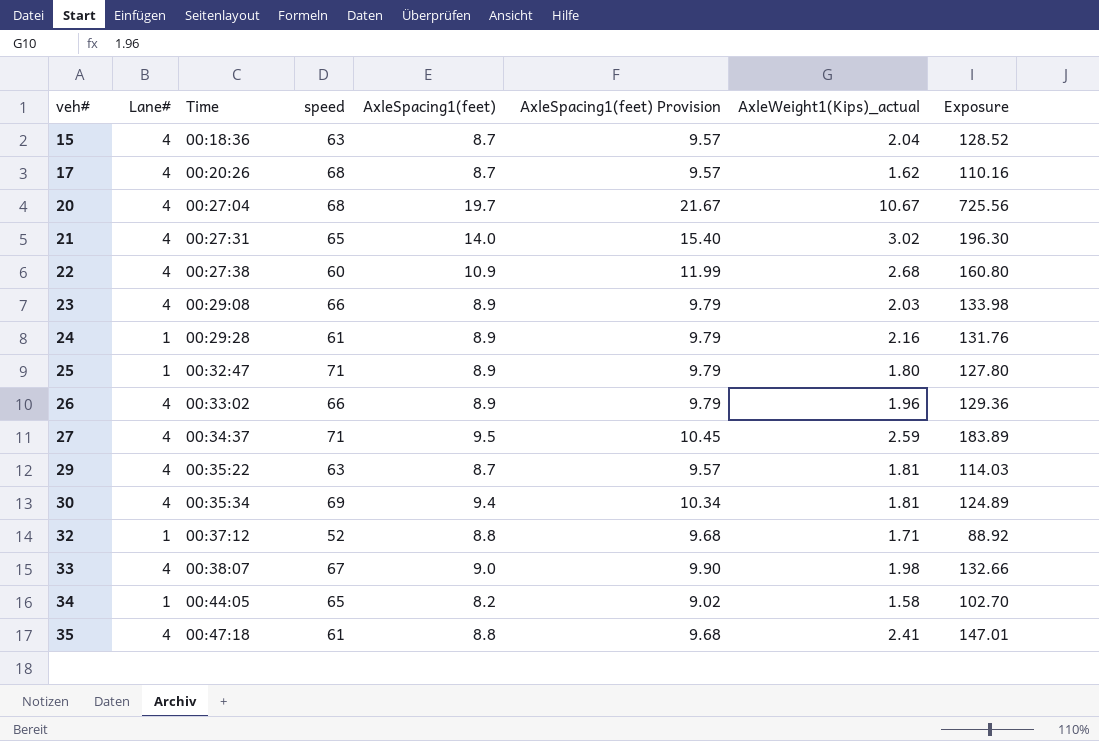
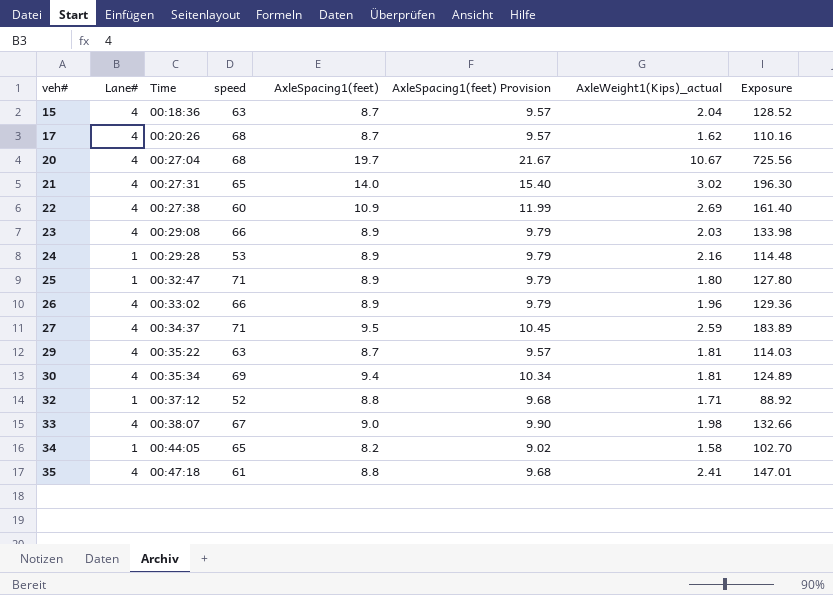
22 | AxleWeight1(Kips)_actual: 2.68 -> 2.69
22 | Exposure: 160.80 -> 161.40
24 | speed: 61 -> 53
24 | Exposure: 131.76 -> 114.48

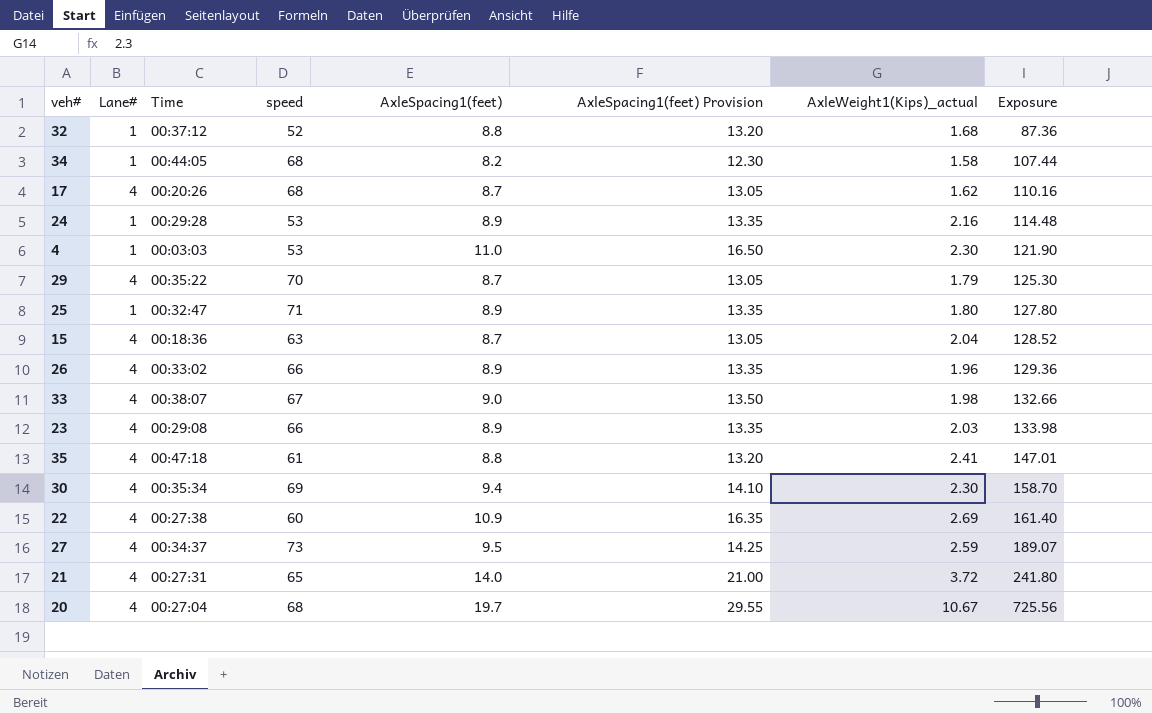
row order: veh# ascending -> Exposure ascending
column AxleSpacing1(feet) Provision | formula: [AxleSpacing1(feet)] * 1.1 -> [AxleSpacing1(feet)] * 1.5
32 | AxleWeight1(Kips)_actual: 1.71 -> 1.68
32 | Exposure: 88.92 -> 87.36
34 | speed: 65 -> 68
34 | Exposure: 102.70 -> 107.44
row 4: none -> 1 | 00:03:03 | 53 | 11.0 | 16.50 | 2.30 | 121.90
29 | speed: 63 -> 70
29 | AxleWeight1(Kips)_actual: 1.81 -> 1.79
29 | Exposure: 114.03 -> 125.30
30 | AxleWeight1(Kips)_actual: 1.81 -> 2.30
30 | Exposure: 124.89 -> 158.70
27 | speed: 71 -> 73
27 | Exposure: 183.89 -> 189.07
21 | AxleWeight1(Kips)_actual: 3.02 -> 3.72
21 | Exposure: 196.30 -> 241.80

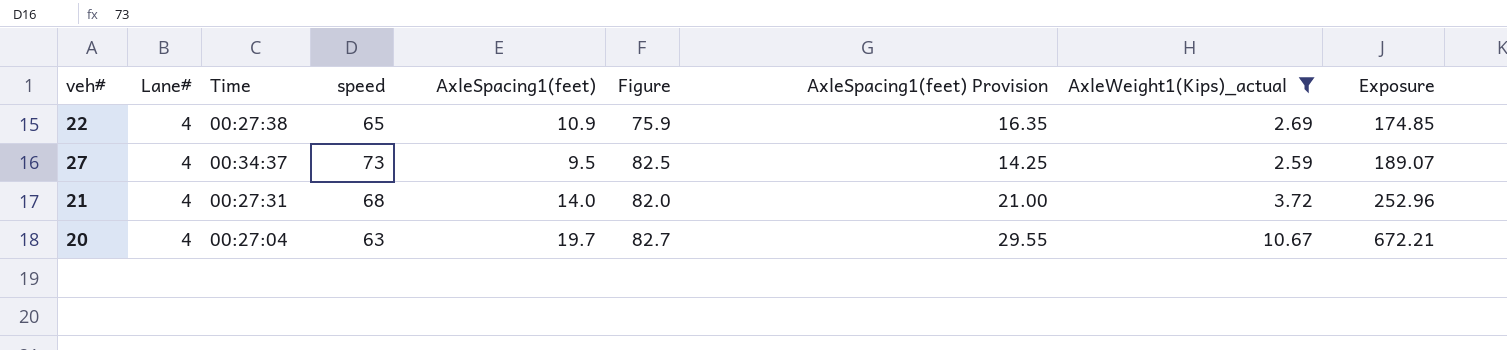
filter: none -> AxleWeight1(Kips)_actual >= 2.59
column Figure | formula: none -> [speed] + [AxleSpacing1(feet)]
22 | speed: 60 -> 65
22 | Exposure: 161.40 -> 174.85
21 | speed: 65 -> 68
21 | Exposure: 241.80 -> 252.96
20 | speed: 68 -> 63
20 | Exposure: 725.56 -> 672.21

